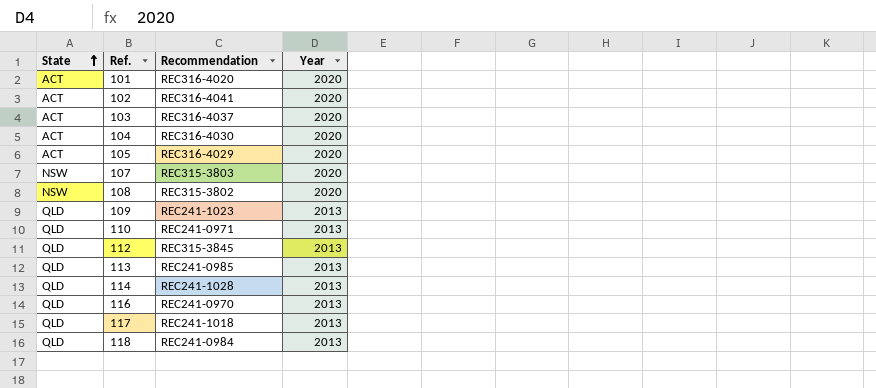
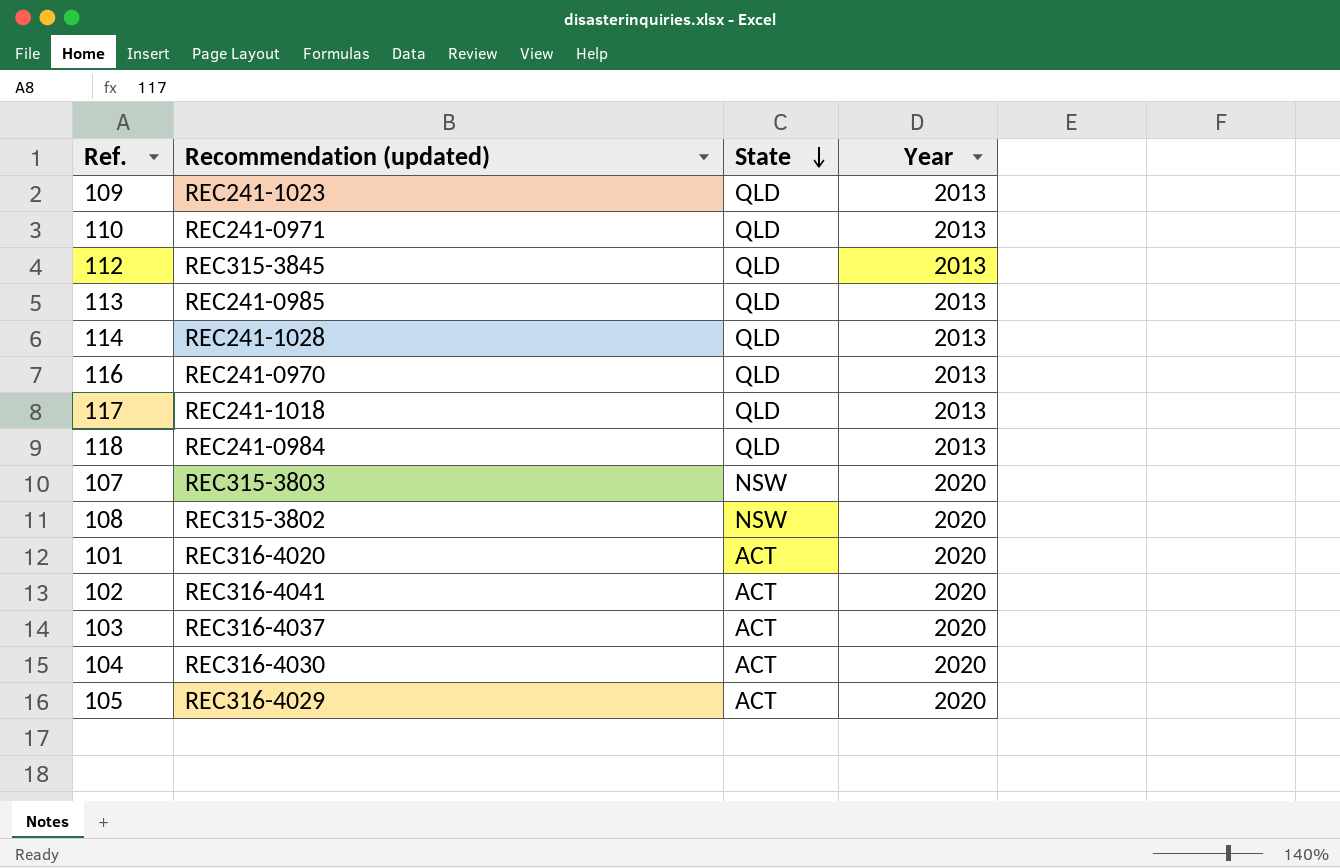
row order: State ascending -> State descending
column name: Recommendation -> Recommendation (updated)
column State | position: 1 -> 3

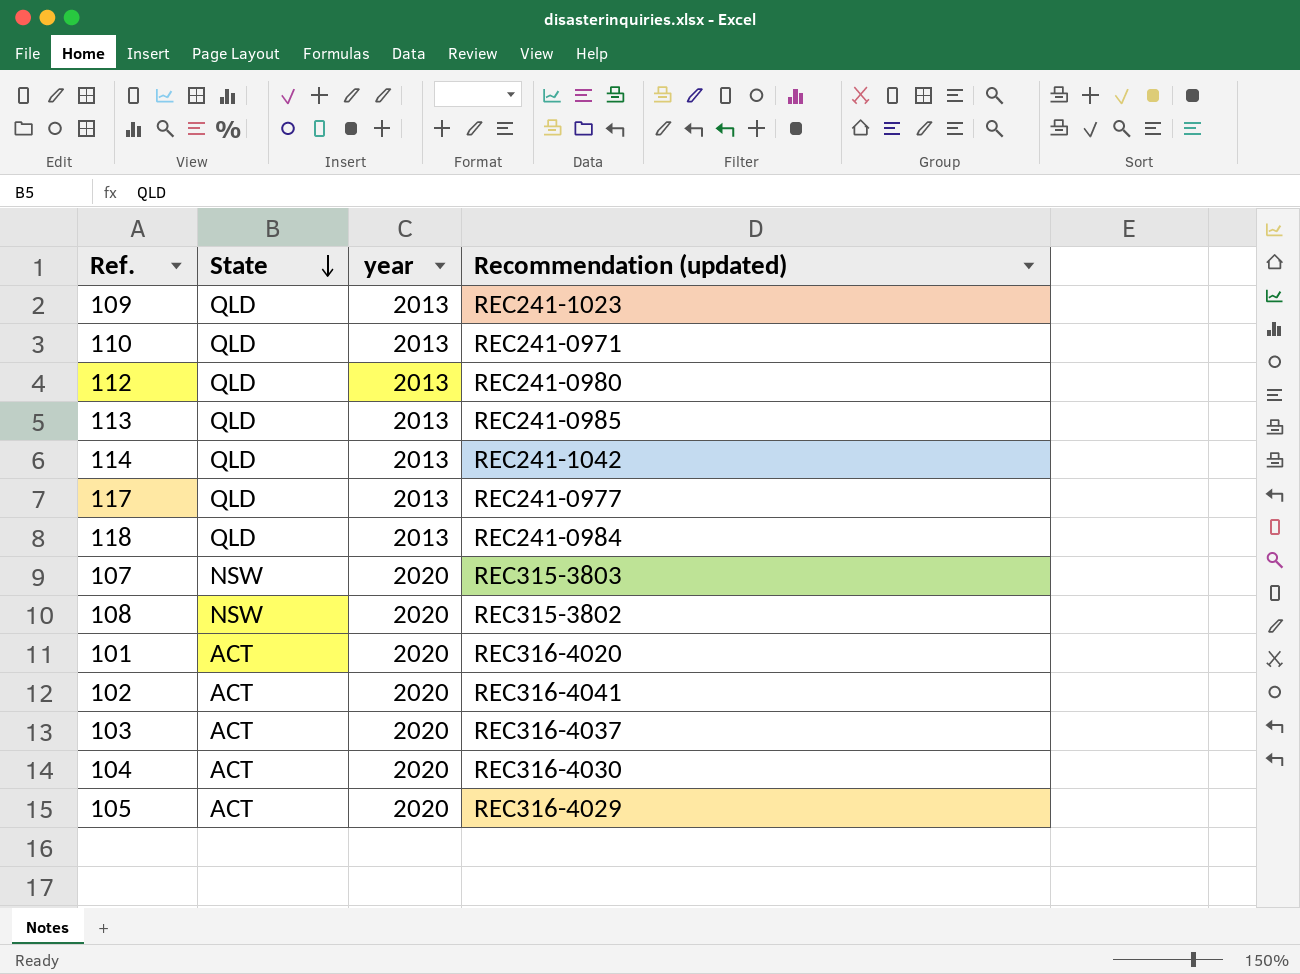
column name: Year -> year
column Recommendation (updated) | position: 2 -> 4
row 116: REC241-0970 | QLD | 2013 -> none
112 | Recommendation (updated): REC315-3845 -> REC241-0980
114 | Recommendation (updated): REC241-1028 -> REC241-1042
117 | Recommendation (updated): REC241-1018 -> REC241-0977

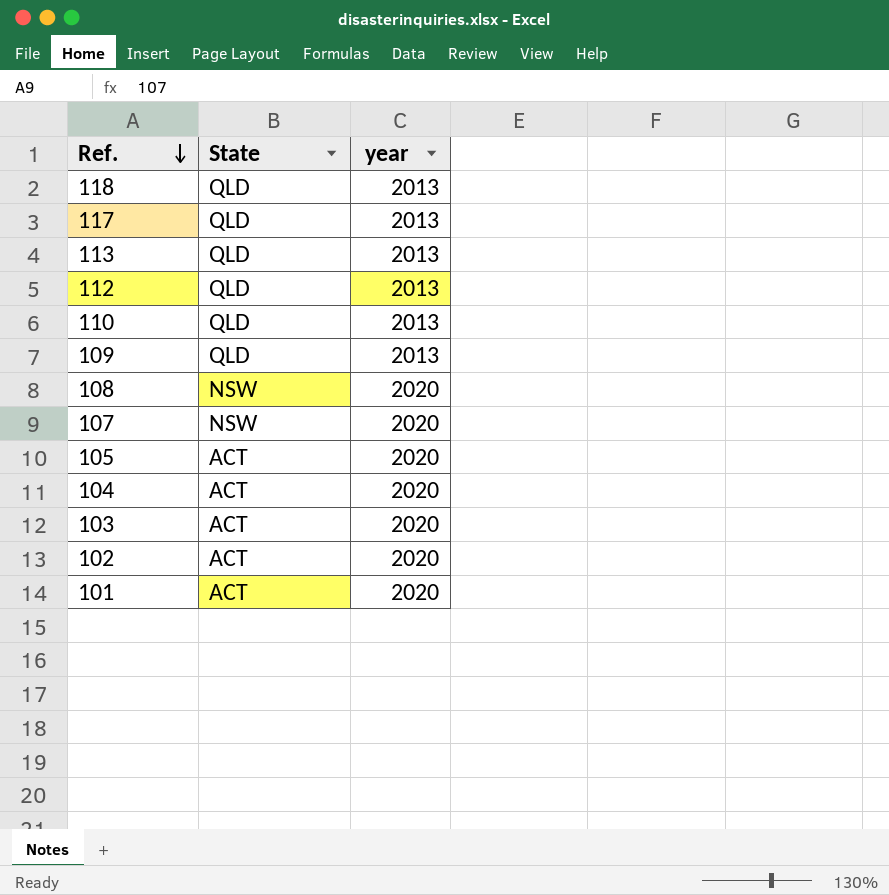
row order: State descending -> Ref. descending
column Recommendation (updated) | position: 4 -> none
row 114: QLD | 2013 | REC241-1042 -> none

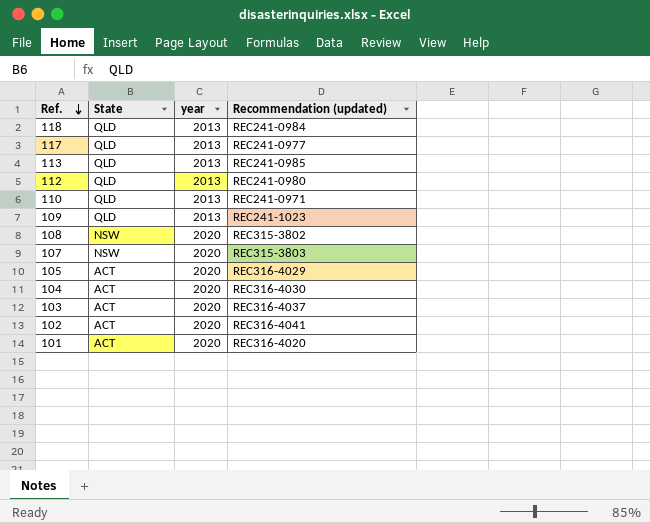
column Recommendation (updated) | position: none -> 4

